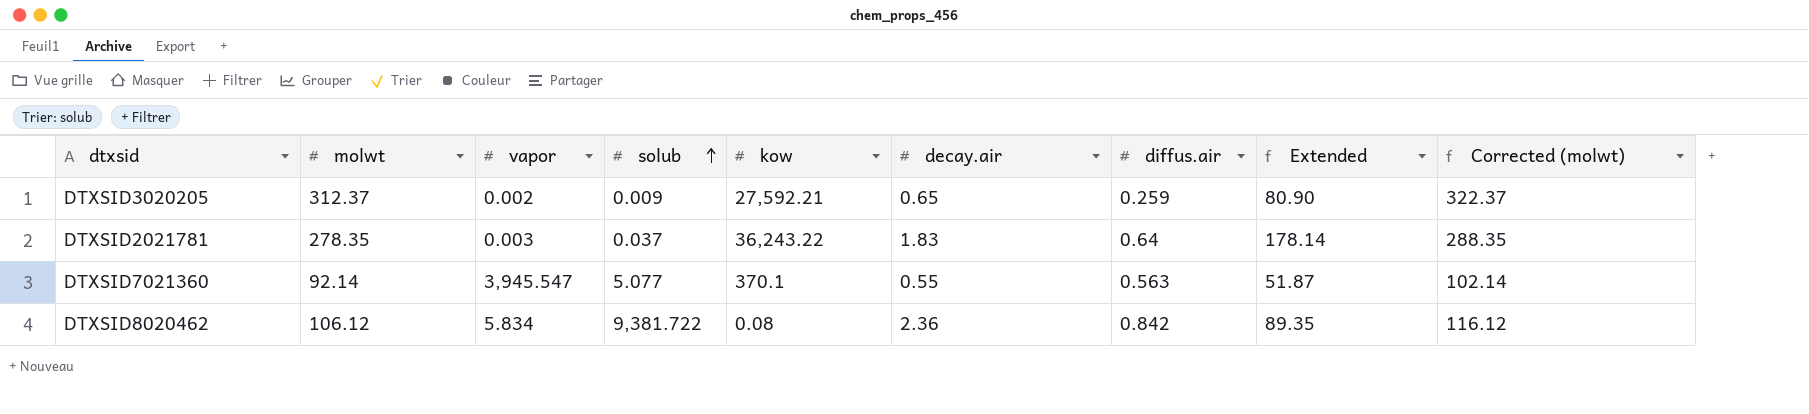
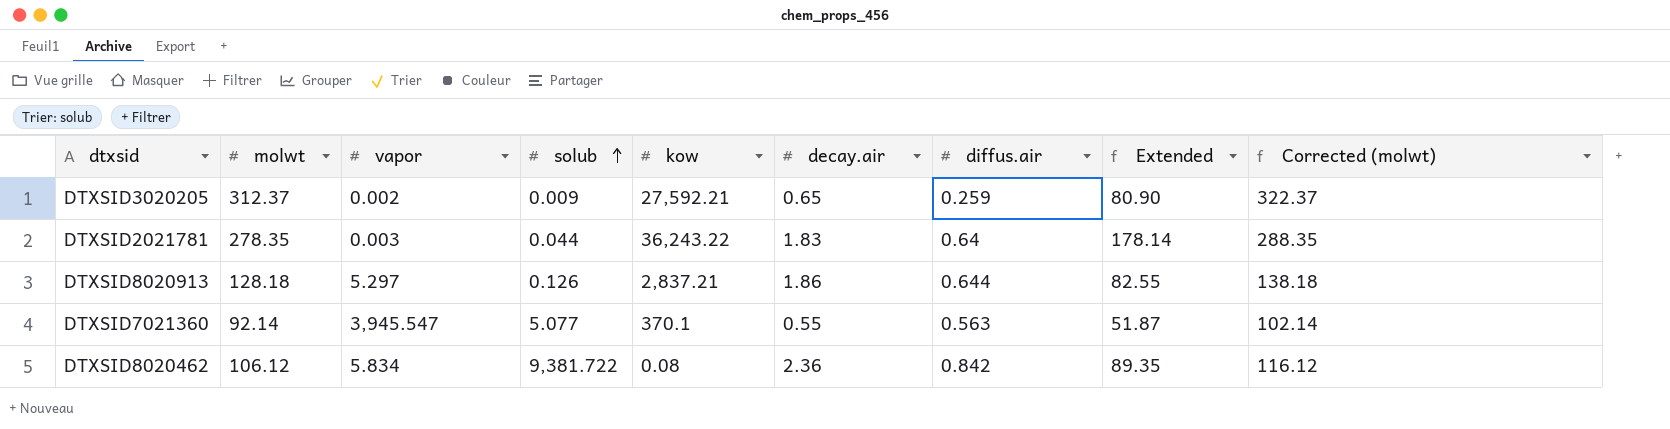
DTXSID2021781 | solub: 0.037 -> 0.044
row DTXSID8020913: none -> 128.18 | 5.297 | 0.126 | 2,837.21 | 1.86 | 0.644 | 82.55 | 138.18

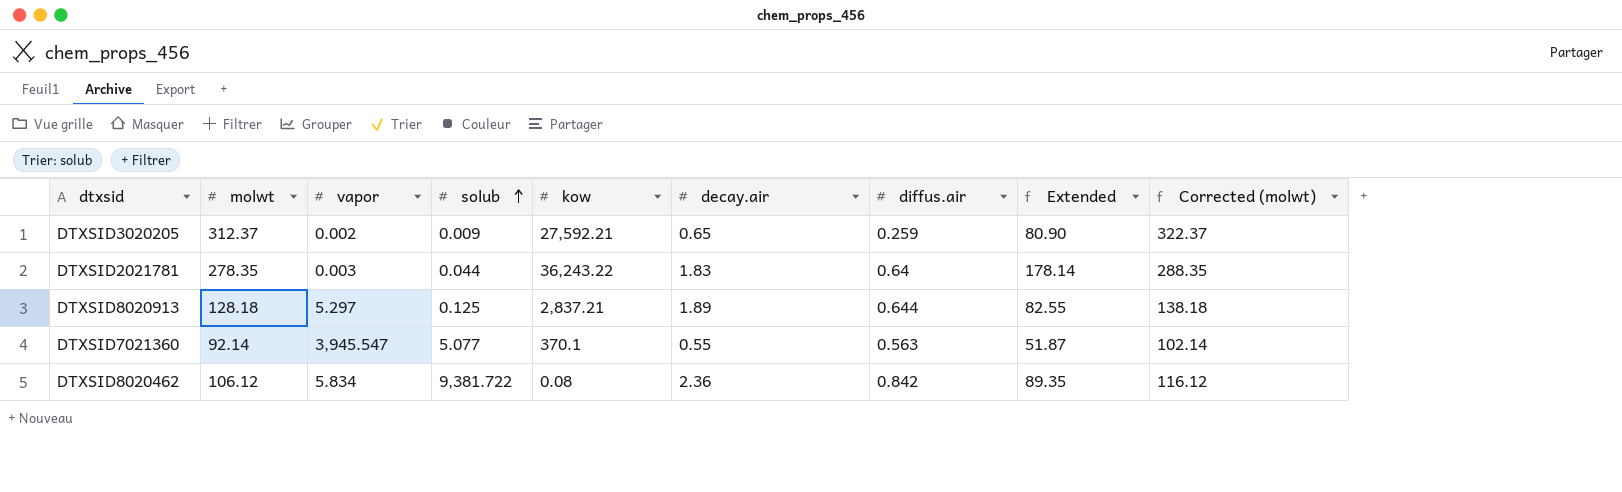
DTXSID8020913 | solub: 0.126 -> 0.125
DTXSID8020913 | decay.air: 1.86 -> 1.89

